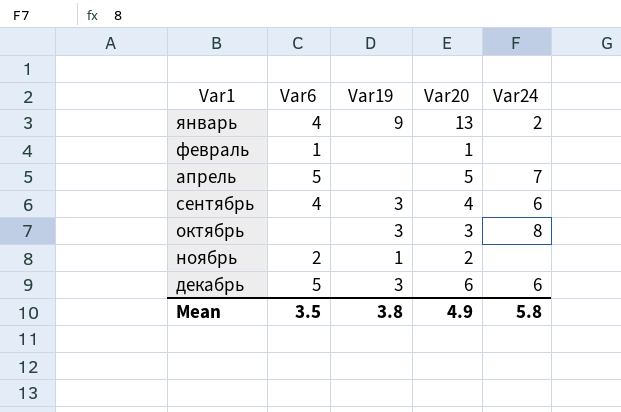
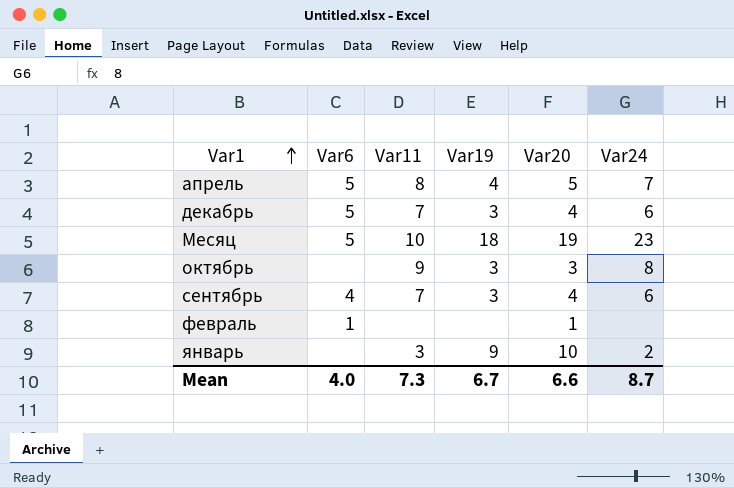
row order: none -> Var1 ascending
column Var11 | position: none -> 3
row ноябрь: 2 | 1 | 2 | none -> none
апрель | Var19: none -> 4
декабрь | Var20: 6 -> 4
row Месяц: none -> 5 | 10 | 18 | 19 | 23
январь | Var6: 4 -> none
январь | Var20: 13 -> 10
Mean | Var6: 3.5 -> 4.0
Mean | Var19: 3.8 -> 6.7
Mean | Var20: 4.9 -> 6.6
Mean | Var24: 5.8 -> 8.7

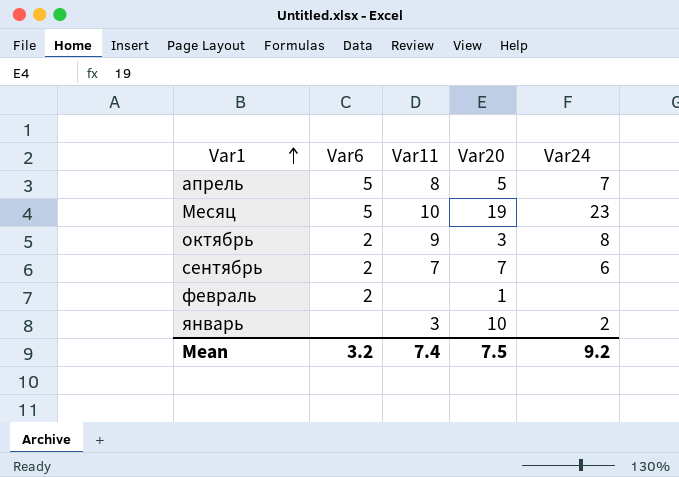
column Var19 | position: 4 -> none
row декабрь: 5 | 7 | 3 | 4 | 6 -> none
октябрь | Var6: none -> 2
сентябрь | Var6: 4 -> 2
сентябрь | Var20: 4 -> 7
февраль | Var6: 1 -> 2
Mean | Var6: 4.0 -> 3.2
Mean | Var11: 7.3 -> 7.4
Mean | Var20: 6.6 -> 7.5
Mean | Var24: 8.7 -> 9.2

